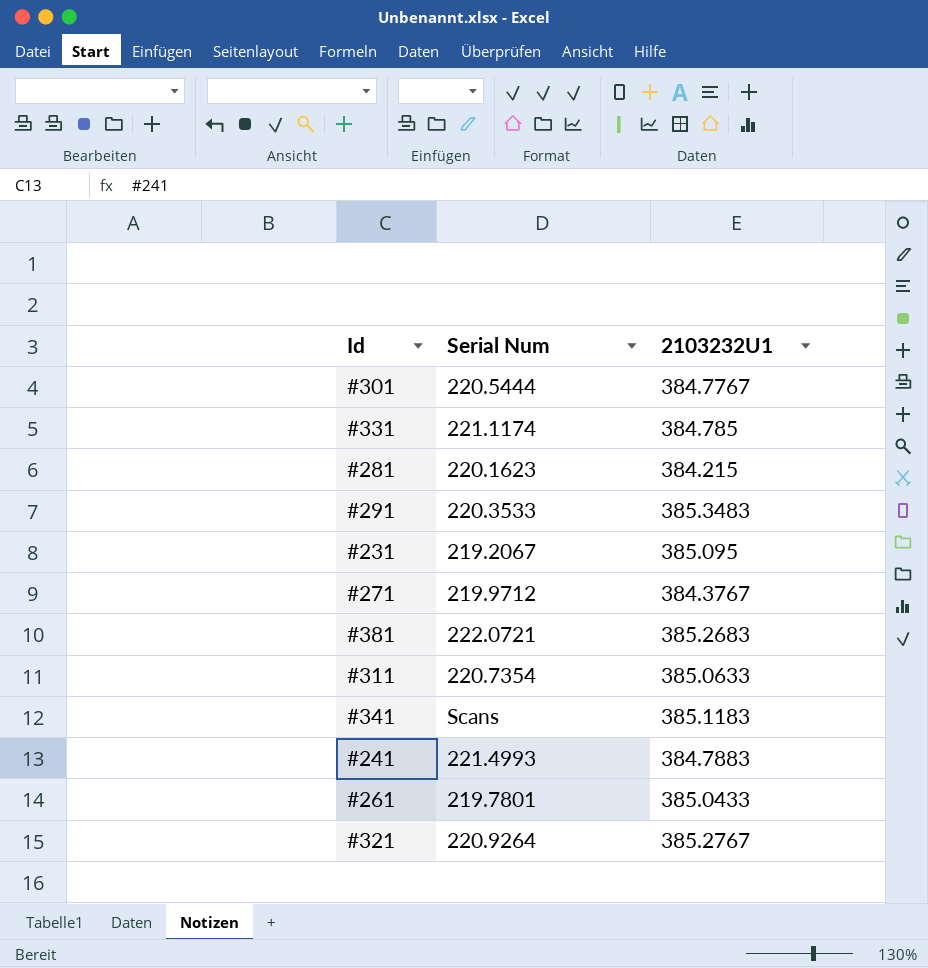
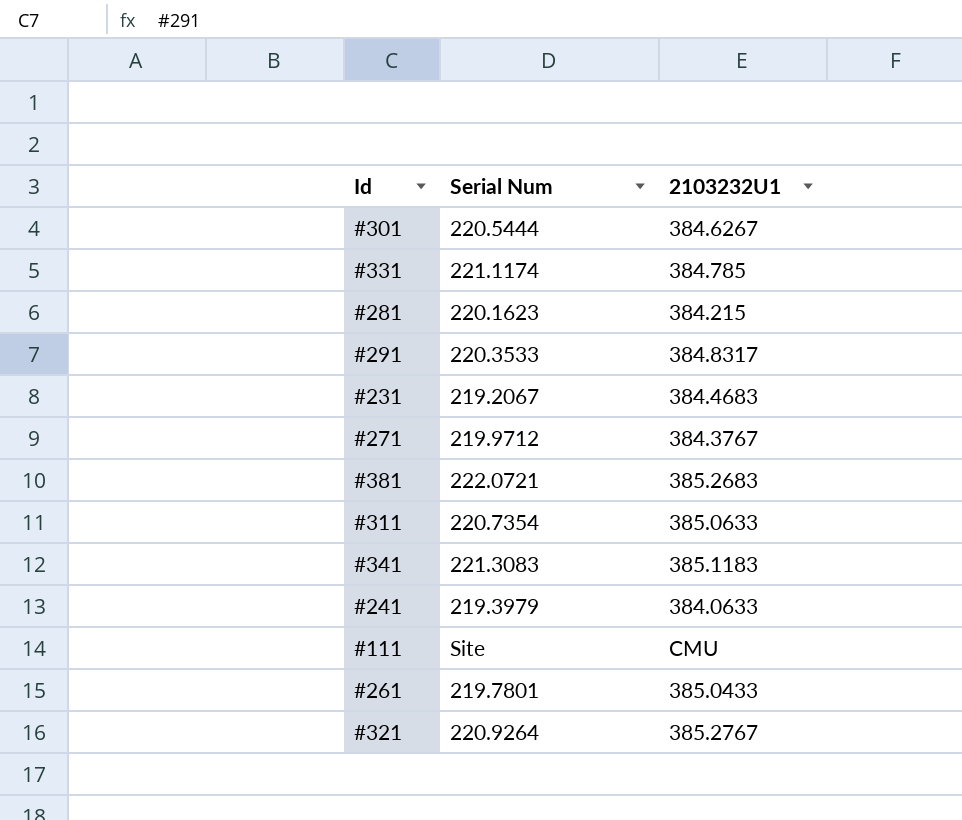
#301 | 2103232U1: 384.7767 -> 384.6267
#291 | 2103232U1: 385.3483 -> 384.8317
#231 | 2103232U1: 385.095 -> 384.4683
#341 | Serial Num: Scans -> 221.3083
#241 | Serial Num: 221.4993 -> 219.3979
#241 | 2103232U1: 384.7883 -> 384.0633
row #111: none -> Site | CMU

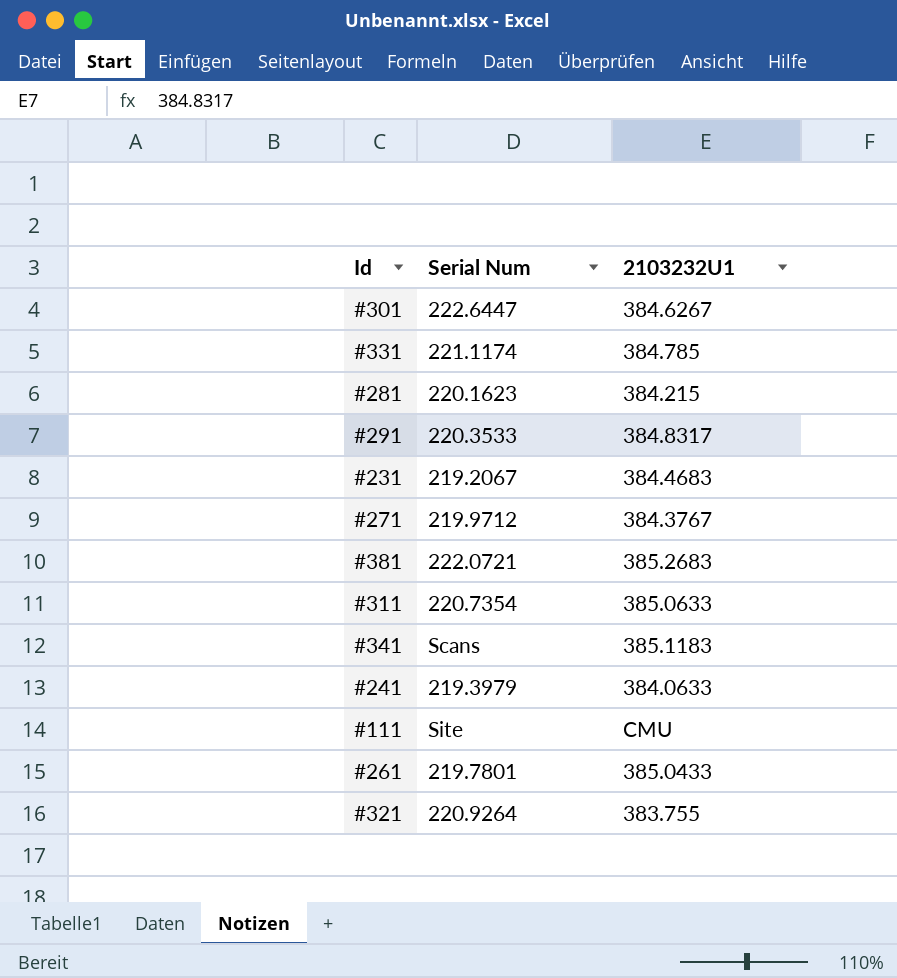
#301 | Serial Num: 220.5444 -> 222.6447
#341 | Serial Num: 221.3083 -> Scans
#321 | 2103232U1: 385.2767 -> 383.755

